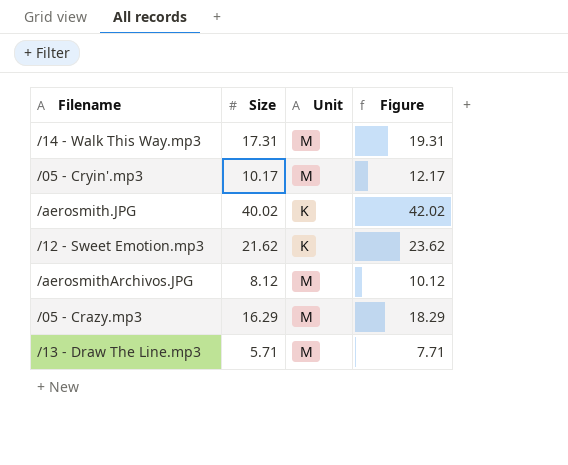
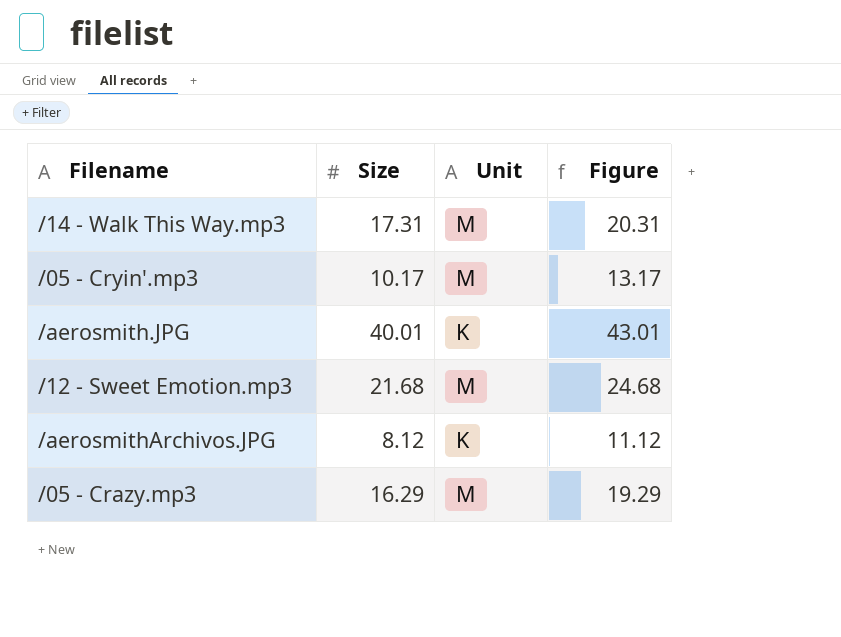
column Figure | formula: [Size] + 2 -> [Size] + 3
row /13 - Draw The Line.mp3: 5.71 | M | 7.71 -> none
/aerosmith.JPG | Size: 40.02 -> 40.01
/12 - Sweet Emotion.mp3 | Size: 21.62 -> 21.68
/12 - Sweet Emotion.mp3 | Unit: K -> M
/aerosmithArchivos.JPG | Unit: M -> K

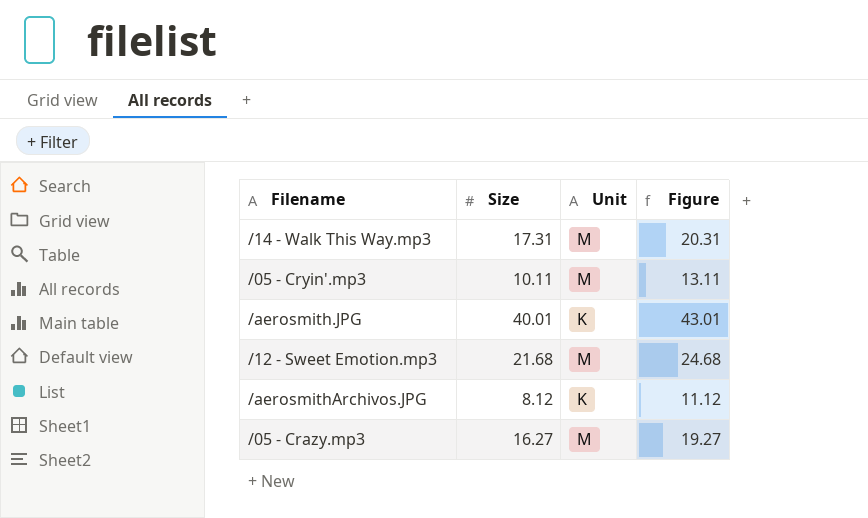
/05 - Cryin'.mp3 | Size: 10.17 -> 10.11
/05 - Cryin'.mp3 | Figure: 13.17 -> 13.11
/05 - Crazy.mp3 | Size: 16.29 -> 16.27
/05 - Crazy.mp3 | Figure: 19.29 -> 19.27

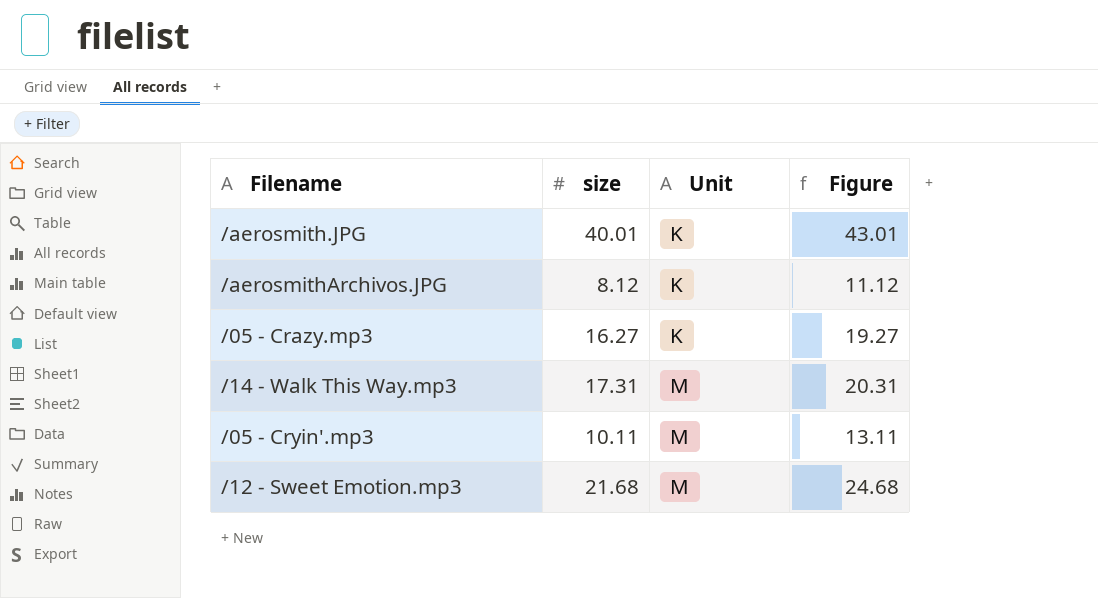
row order: none -> Unit ascending
column name: Size -> size
/05 - Crazy.mp3 | Unit: M -> K

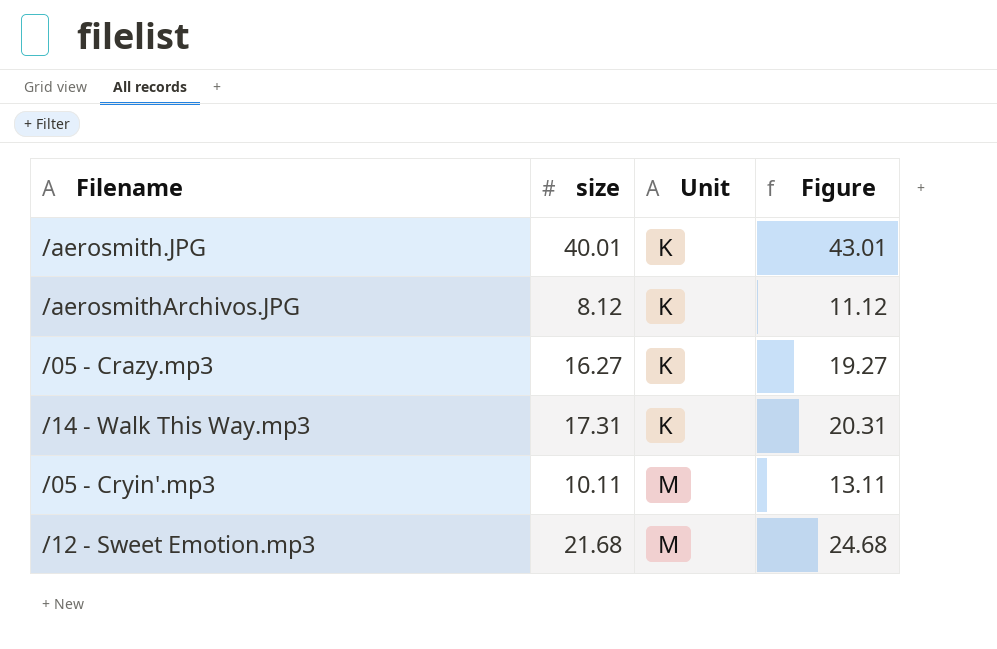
/14 - Walk This Way.mp3 | Unit: M -> K

